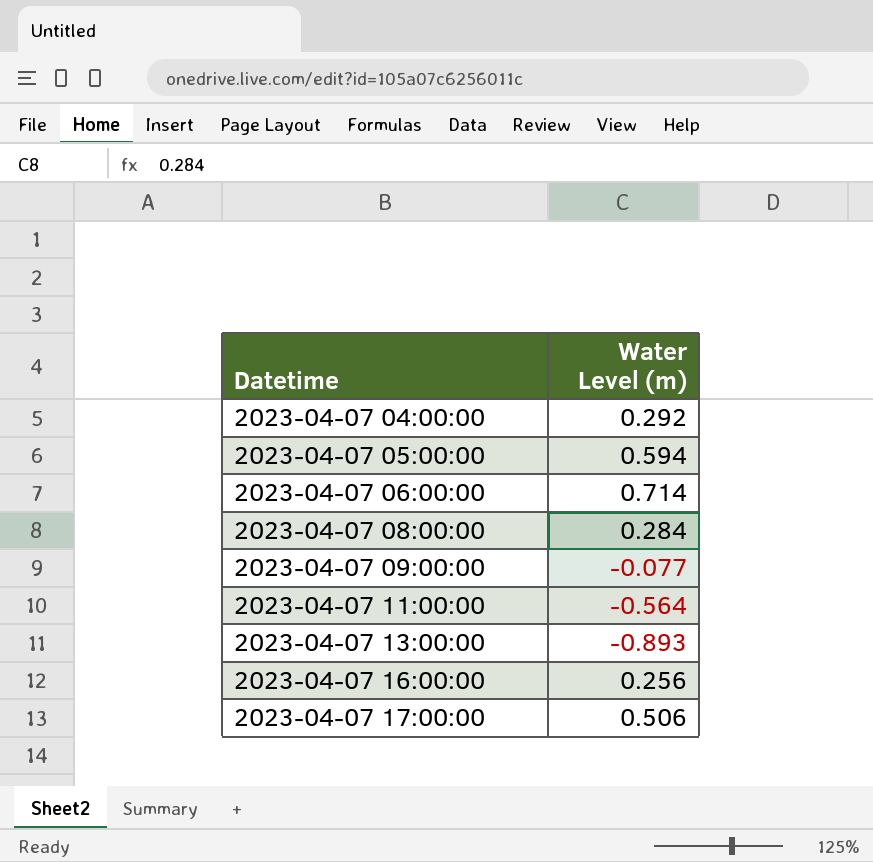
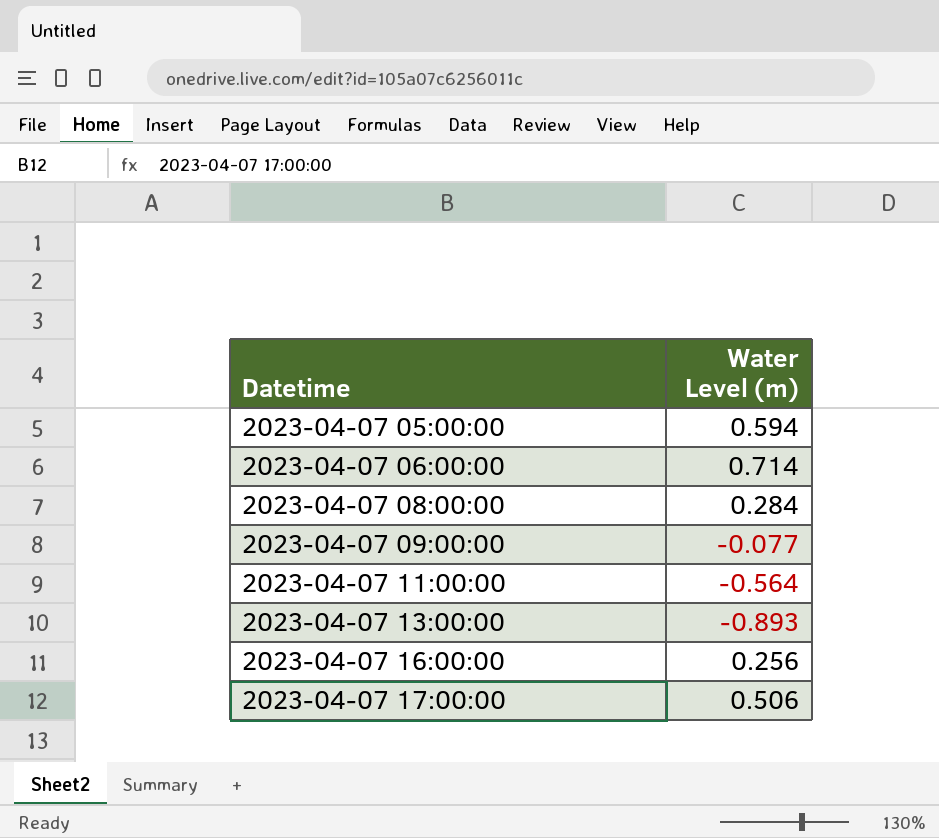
row 2023-04-07 04:00:00: 0.292 -> none

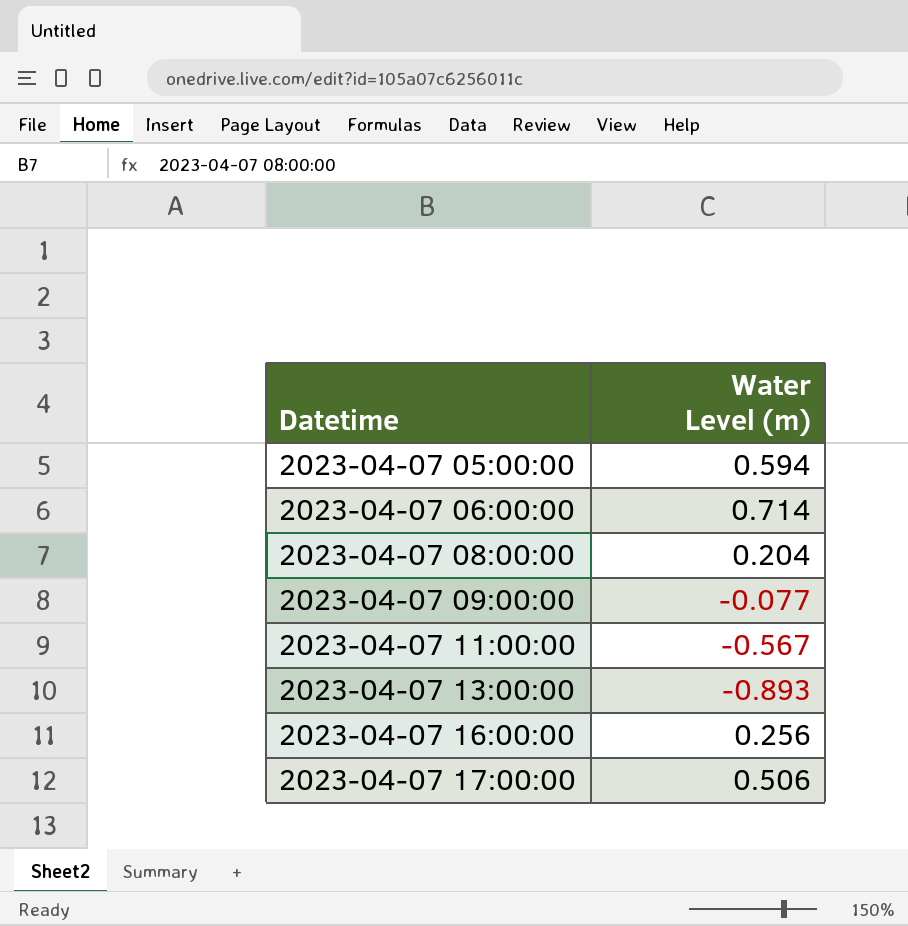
2023-04-07 08:00:00 | Water Level (m): 0.284 -> 0.204
2023-04-07 11:00:00 | Water Level (m): -0.564 -> -0.567

